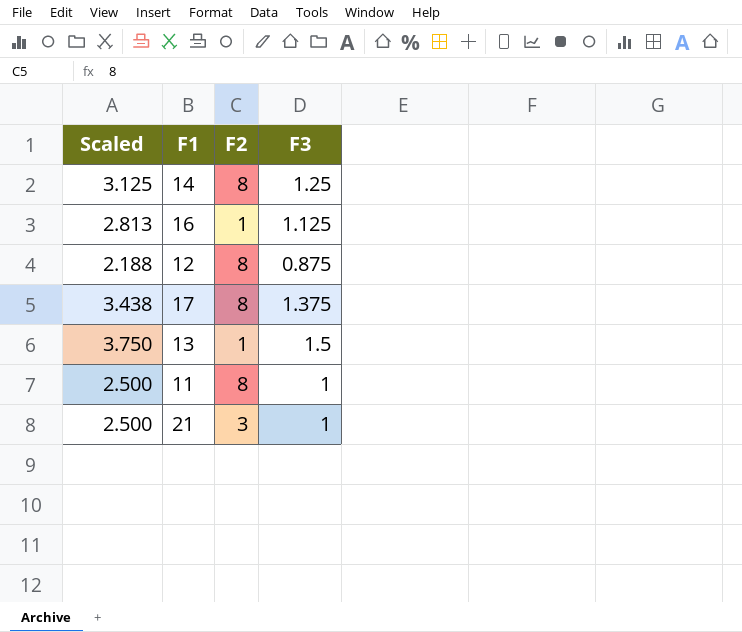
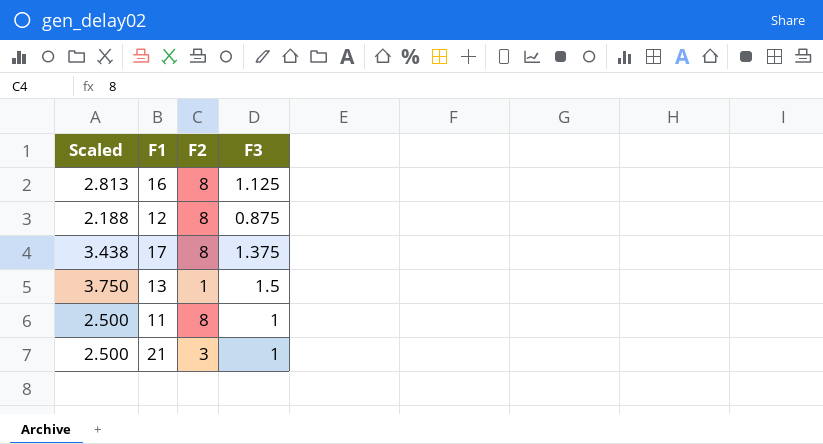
row 14: 3.125 | 8 | 1.25 -> none
16 | F2: 1 -> 8

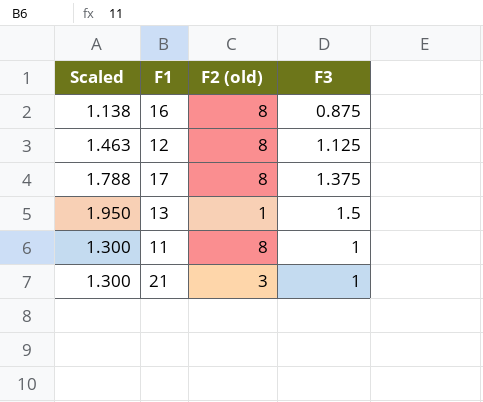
column Scaled | formula: [F3] * 2.5 -> [F3] * 1.3
column name: F2 -> F2 (old)
16 | F3: 1.125 -> 0.875
12 | F3: 0.875 -> 1.125

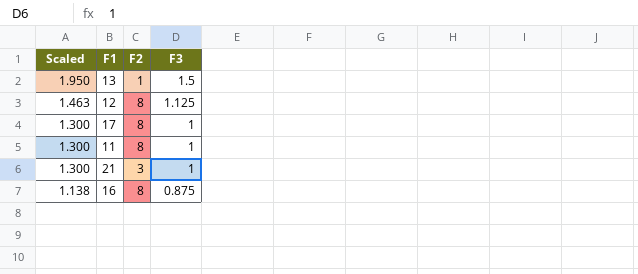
row order: none -> Scaled descending
column name: F2 (old) -> F2
17 | Scaled: 1.788 -> 1.300
17 | F3: 1.375 -> 1

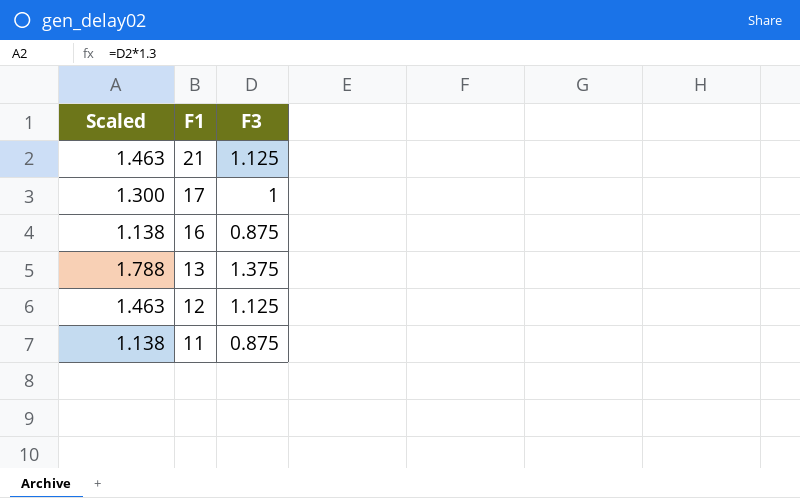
row order: Scaled descending -> F1 descending
column F2 | position: 3 -> none
21 | Scaled: 1.300 -> 1.463
21 | F3: 1 -> 1.125
13 | Scaled: 1.950 -> 1.788
13 | F3: 1.5 -> 1.375
11 | Scaled: 1.300 -> 1.138
11 | F3: 1 -> 0.875

